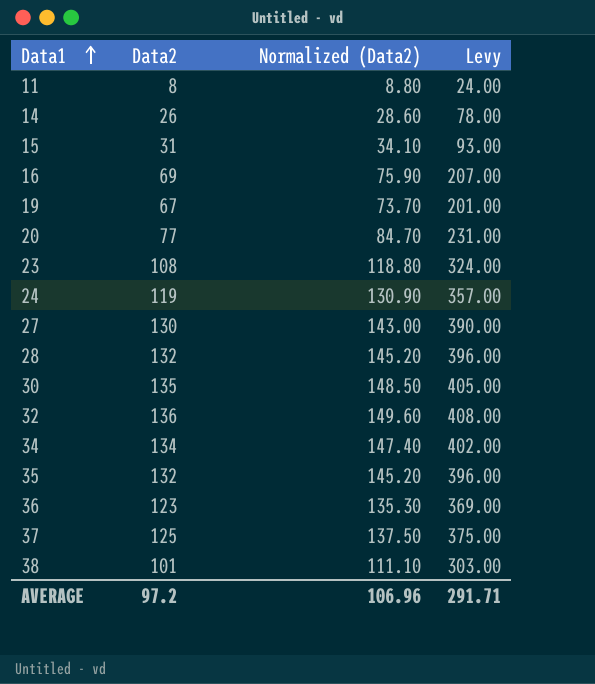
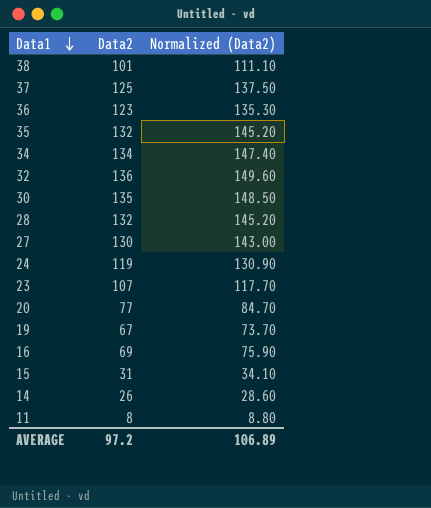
row order: Data1 ascending -> Data1 descending
column Levy | formula: [Data2] * 3 -> none
23 | Data2: 108 -> 107
23 | Normalized (Data2): 118.80 -> 117.70
AVERAGE | Normalized (Data2): 106.96 -> 106.89

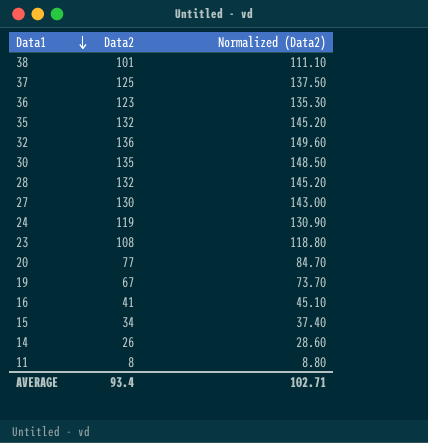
row 34: 134 | 147.40 -> none
23 | Data2: 107 -> 108
23 | Normalized (Data2): 117.70 -> 118.80
16 | Data2: 69 -> 41
16 | Normalized (Data2): 75.90 -> 45.10
15 | Data2: 31 -> 34
15 | Normalized (Data2): 34.10 -> 37.40
AVERAGE | Data2: 97.2 -> 93.4
AVERAGE | Normalized (Data2): 106.89 -> 102.71

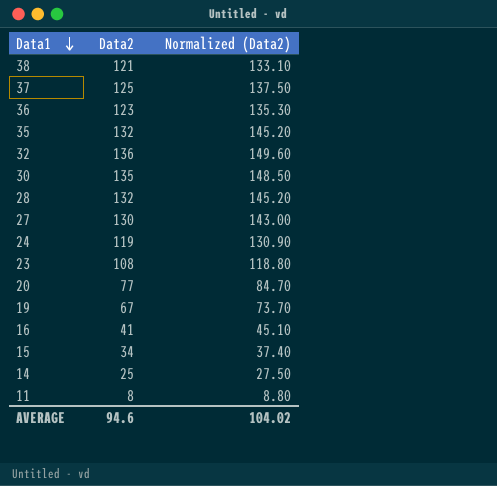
38 | Data2: 101 -> 121
38 | Normalized (Data2): 111.10 -> 133.10
14 | Data2: 26 -> 25
14 | Normalized (Data2): 28.60 -> 27.50
AVERAGE | Data2: 93.4 -> 94.6
AVERAGE | Normalized (Data2): 102.71 -> 104.02

